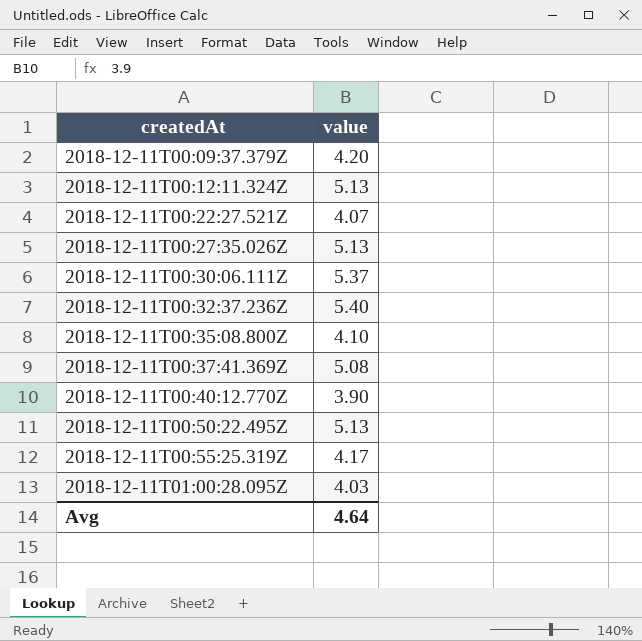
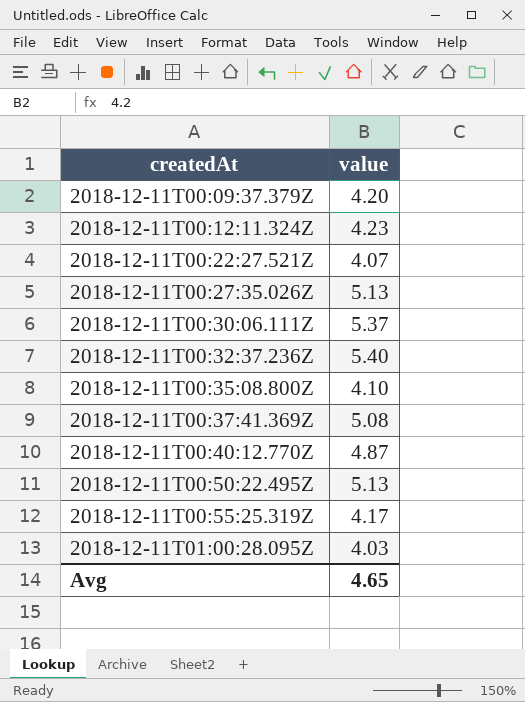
2018-12-11T00:12:11.324Z | value: 5.13 -> 4.23
2018-12-11T00:40:12.770Z | value: 3.90 -> 4.87
Avg | value: 4.64 -> 4.65

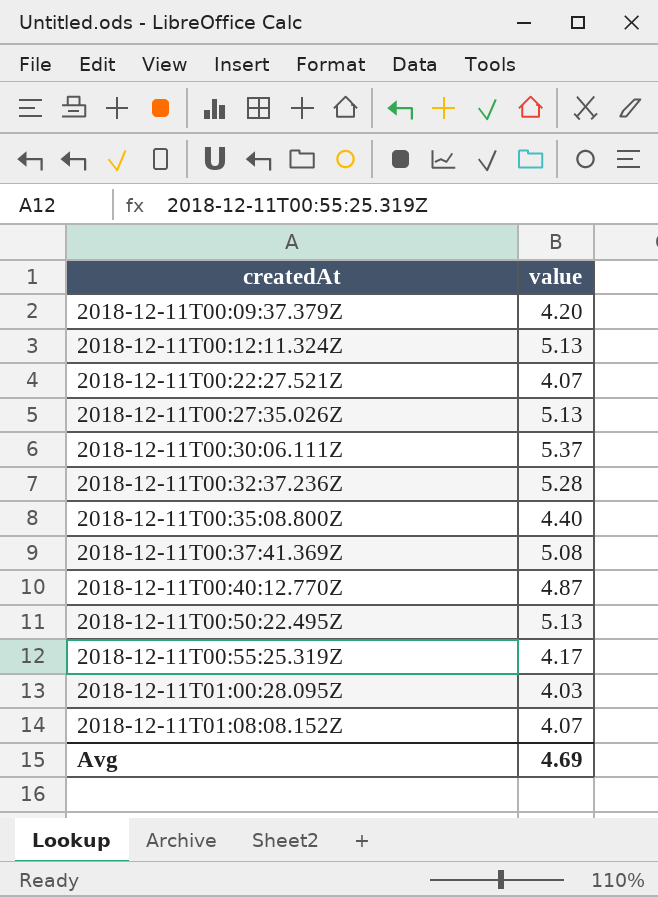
2018-12-11T00:12:11.324Z | value: 4.23 -> 5.13
2018-12-11T00:32:37.236Z | value: 5.40 -> 5.28
2018-12-11T00:35:08.800Z | value: 4.10 -> 4.40
row 2018-12-11T01:08:08.152Z: none -> 4.07
Avg | value: 4.65 -> 4.69

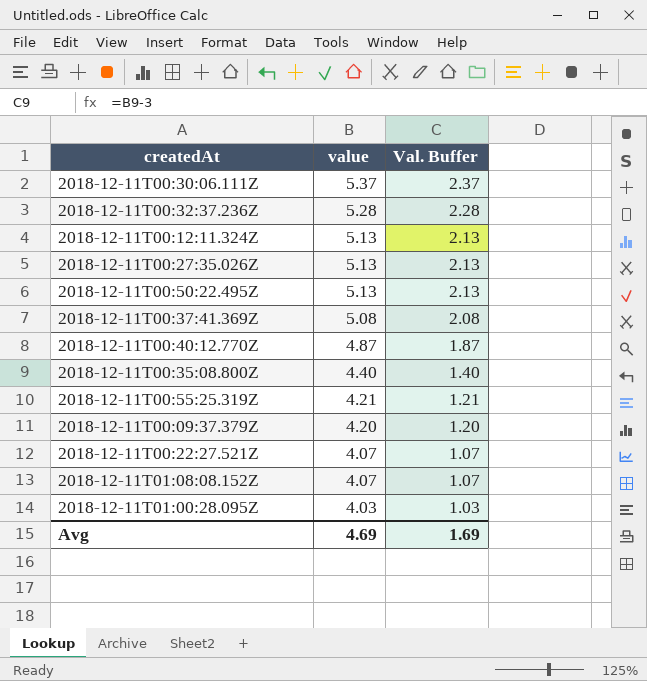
row order: createdAt ascending -> value descending
column Val. Buffer | formula: none -> [value] - 3
2018-12-11T00:55:25.319Z | value: 4.17 -> 4.21

